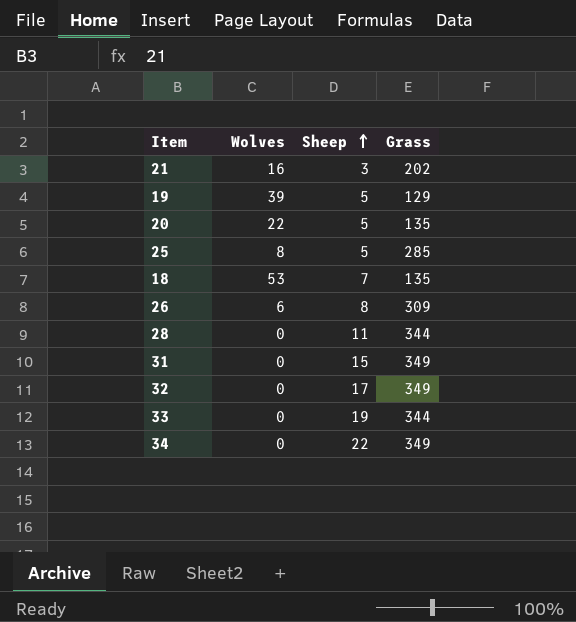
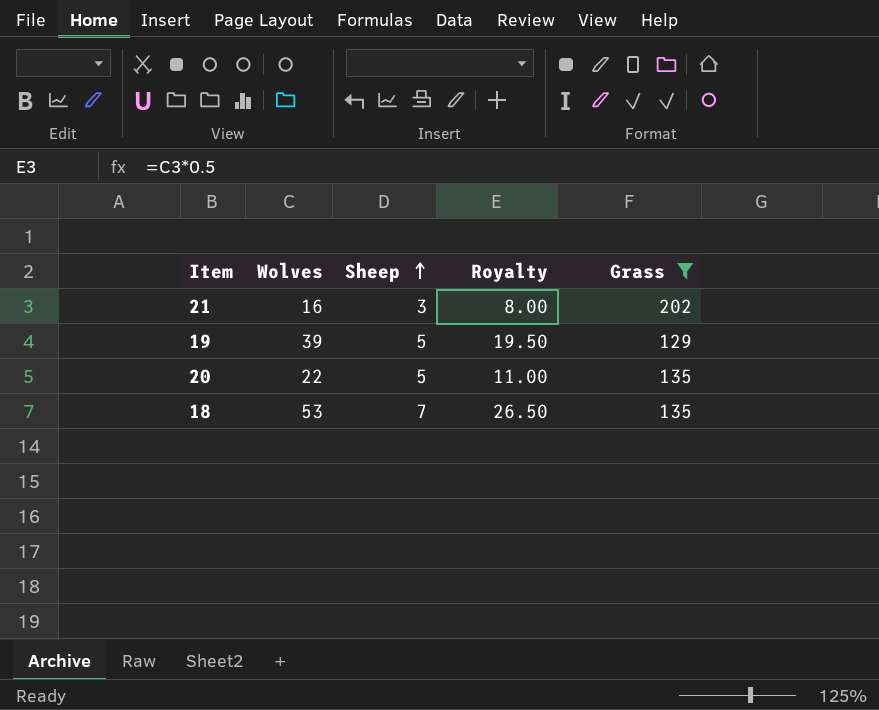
filter: none -> Grass <= 202
column Royalty | formula: none -> [Wolves] * 0.5

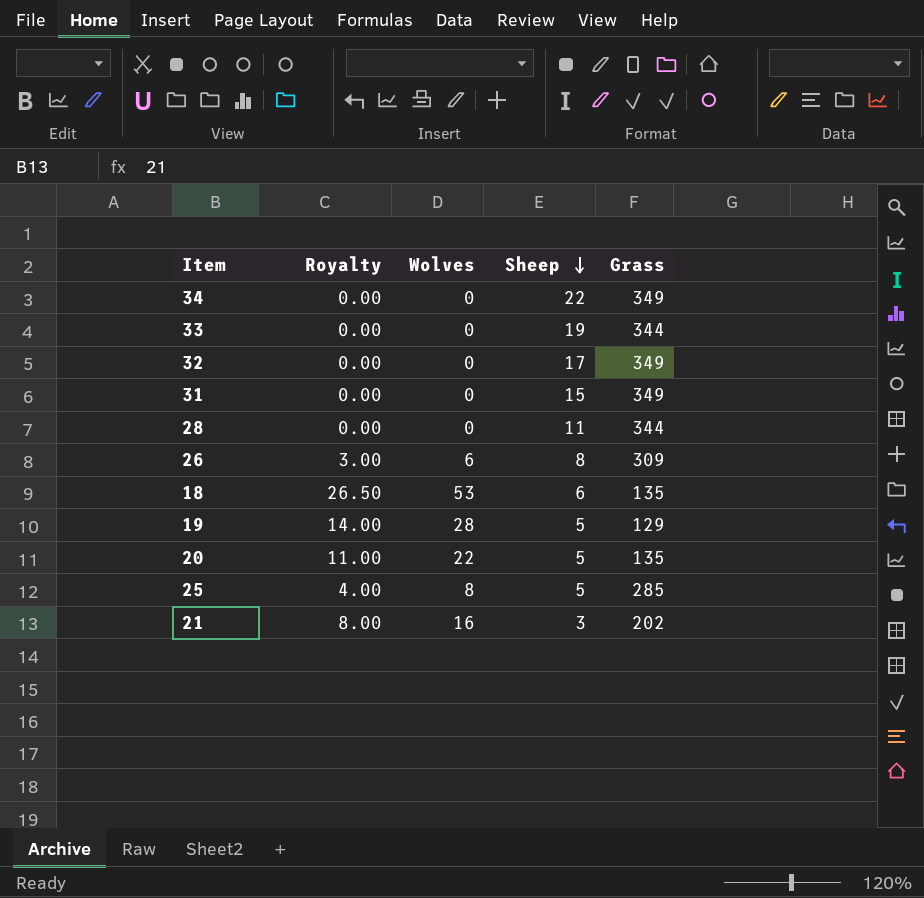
filter: Grass <= 202 -> none
row order: Sheep ascending -> Sheep descending
column Royalty | position: 4 -> 2
18 | Sheep: 7 -> 6
19 | Royalty: 19.50 -> 14.00
19 | Wolves: 39 -> 28

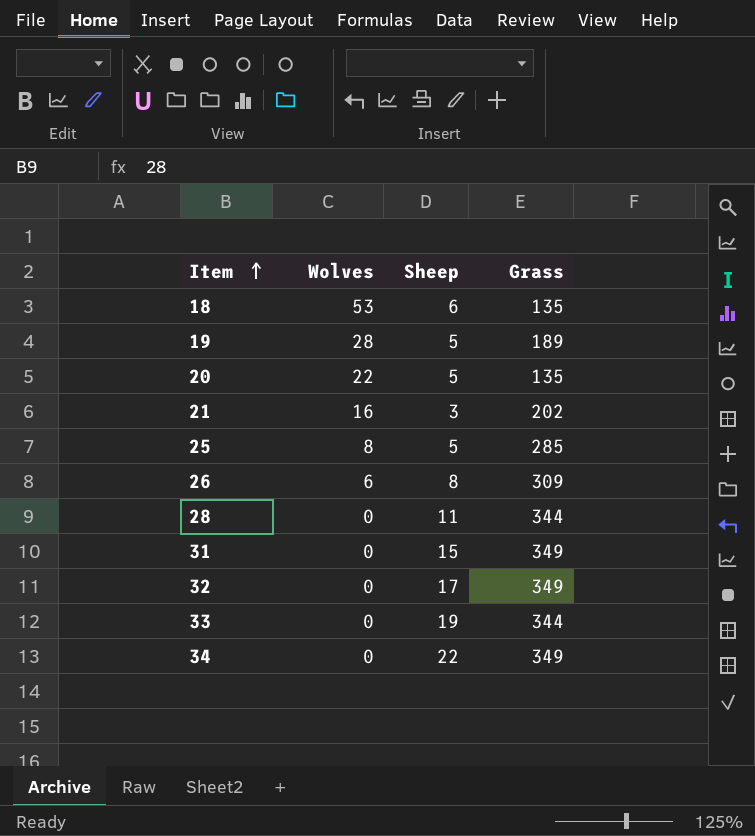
row order: Sheep descending -> Item ascending
column Royalty | formula: [Wolves] * 0.5 -> none
19 | Grass: 129 -> 189

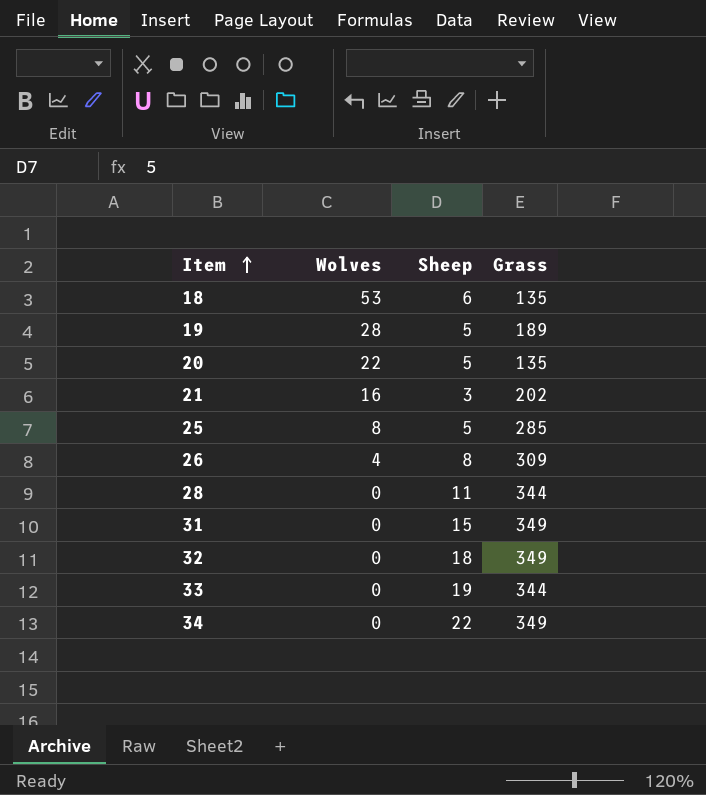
26 | Wolves: 6 -> 4
32 | Sheep: 17 -> 18

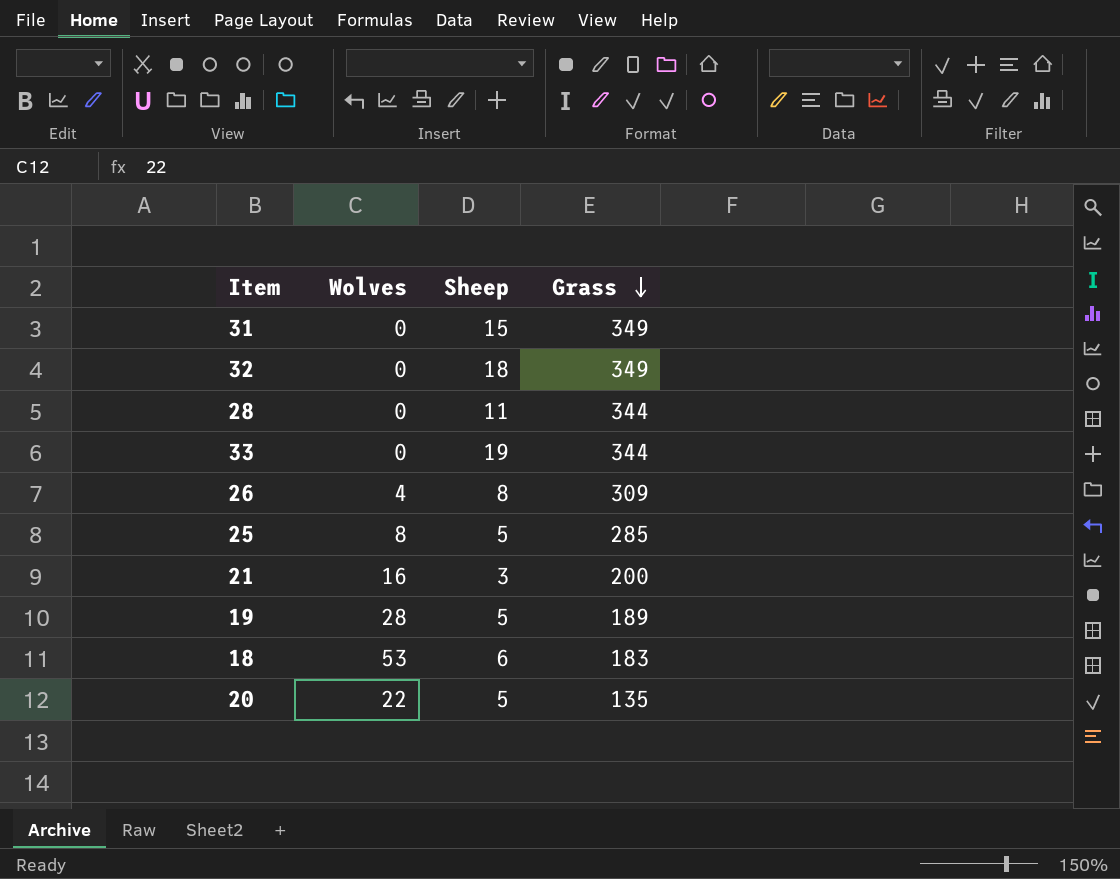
row order: Item ascending -> Grass descending
row 34: 0 | 22 | 349 -> none
21 | Grass: 202 -> 200
18 | Grass: 135 -> 183

